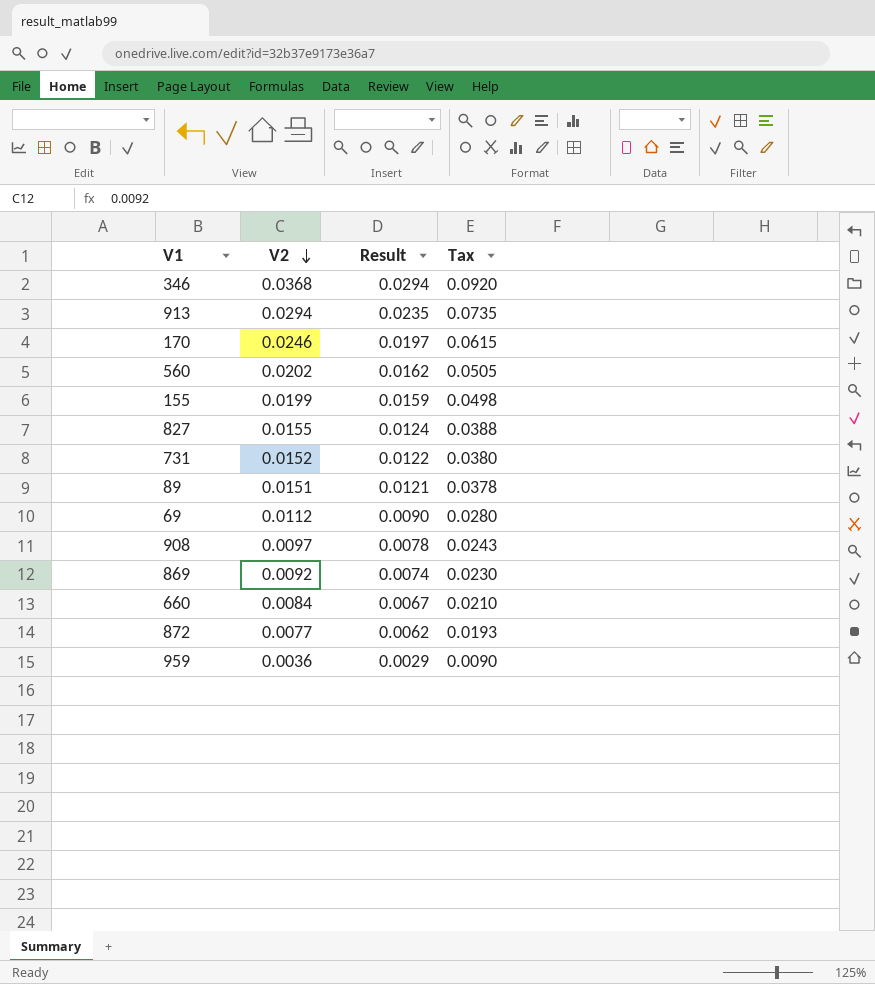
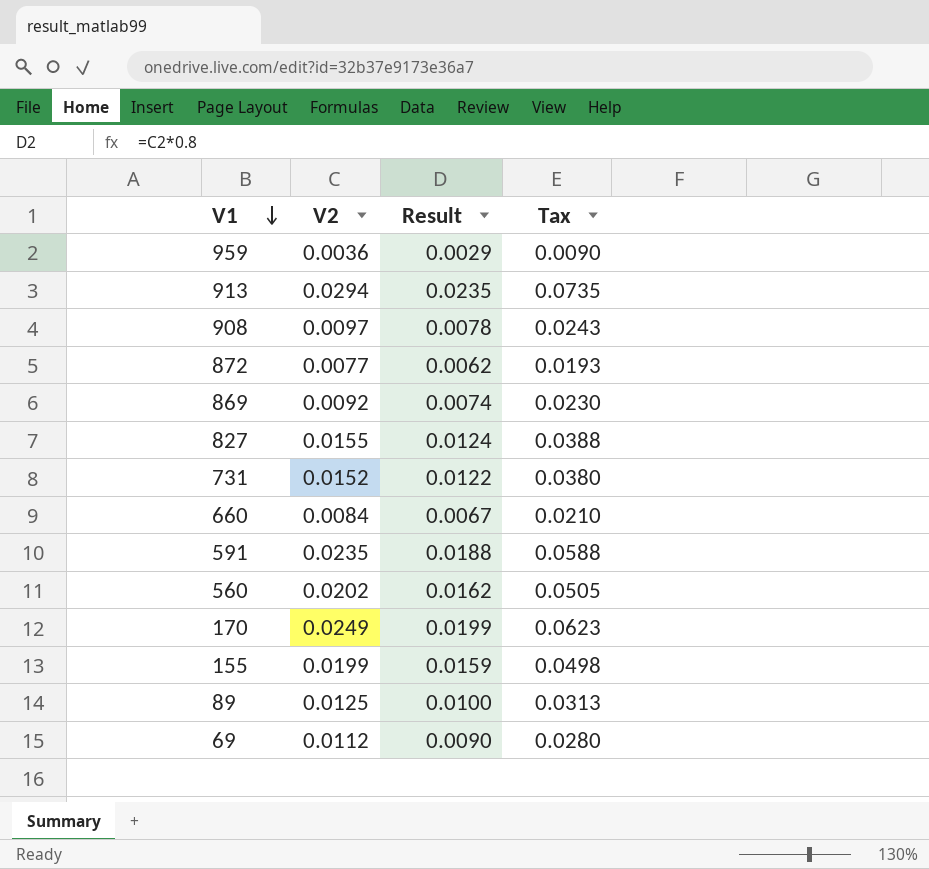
row order: V2 descending -> V1 descending
row 346: 0.0368 | 0.0294 | 0.0920 -> none
row 591: none -> 0.0235 | 0.0188 | 0.0588
170 | V2: 0.0246 -> 0.0249
170 | Result: 0.0197 -> 0.0199
170 | Tax: 0.0615 -> 0.0623
89 | V2: 0.0151 -> 0.0125
89 | Result: 0.0121 -> 0.0100
89 | Tax: 0.0378 -> 0.0313

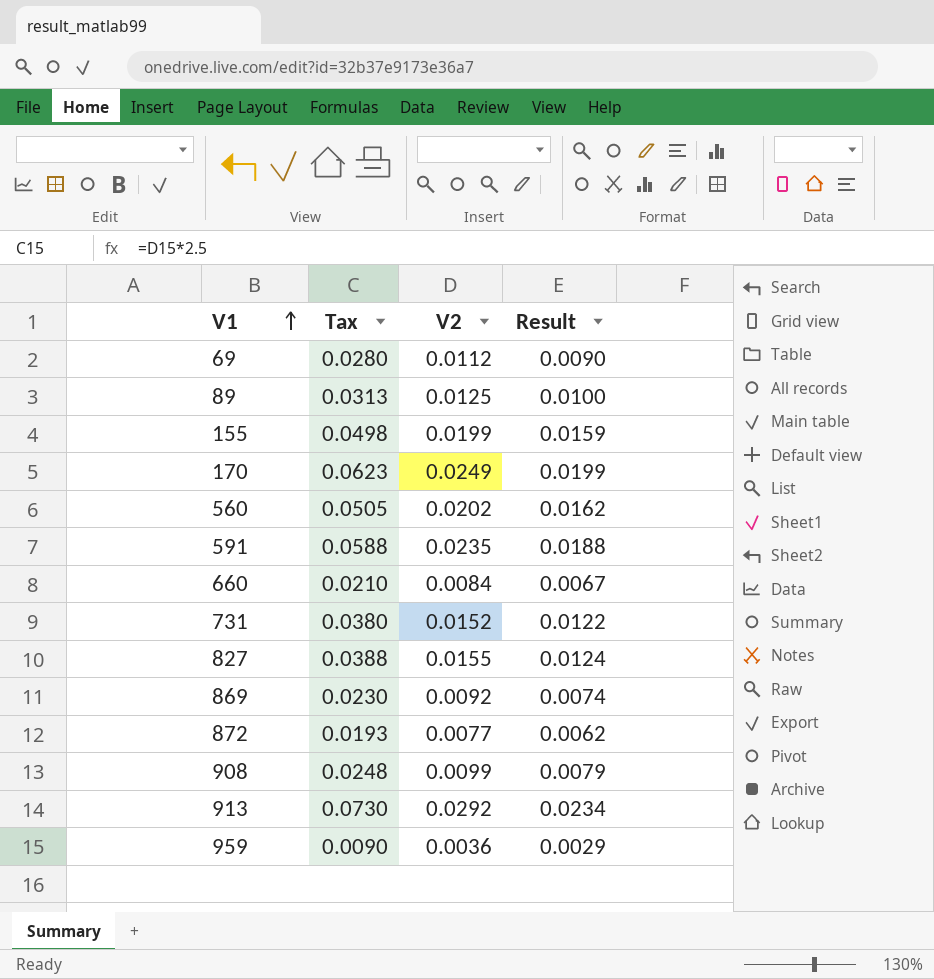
row order: V1 descending -> V1 ascending
column Tax | position: 4 -> 2
908 | Tax: 0.0243 -> 0.0248
908 | V2: 0.0097 -> 0.0099
908 | Result: 0.0078 -> 0.0079
913 | Tax: 0.0735 -> 0.0730
913 | V2: 0.0294 -> 0.0292
913 | Result: 0.0235 -> 0.0234

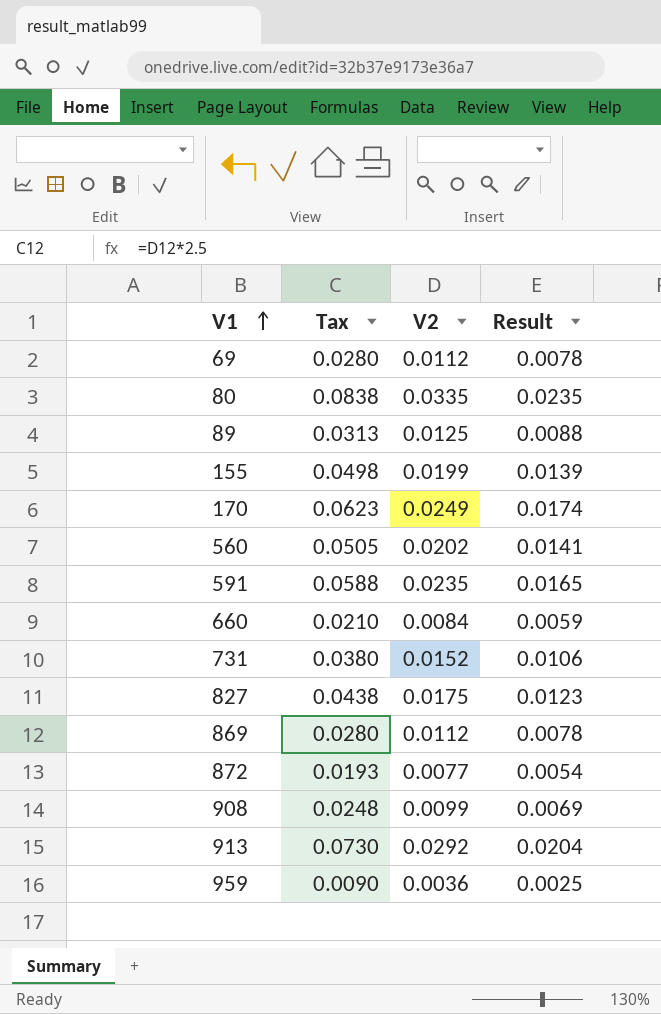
column Result | formula: [V2] * 0.8 -> [V2] * 0.7
row 80: none -> 0.0838 | 0.0335 | 0.0235
827 | Tax: 0.0388 -> 0.0438
827 | V2: 0.0155 -> 0.0175
869 | Tax: 0.0230 -> 0.0280
869 | V2: 0.0092 -> 0.0112

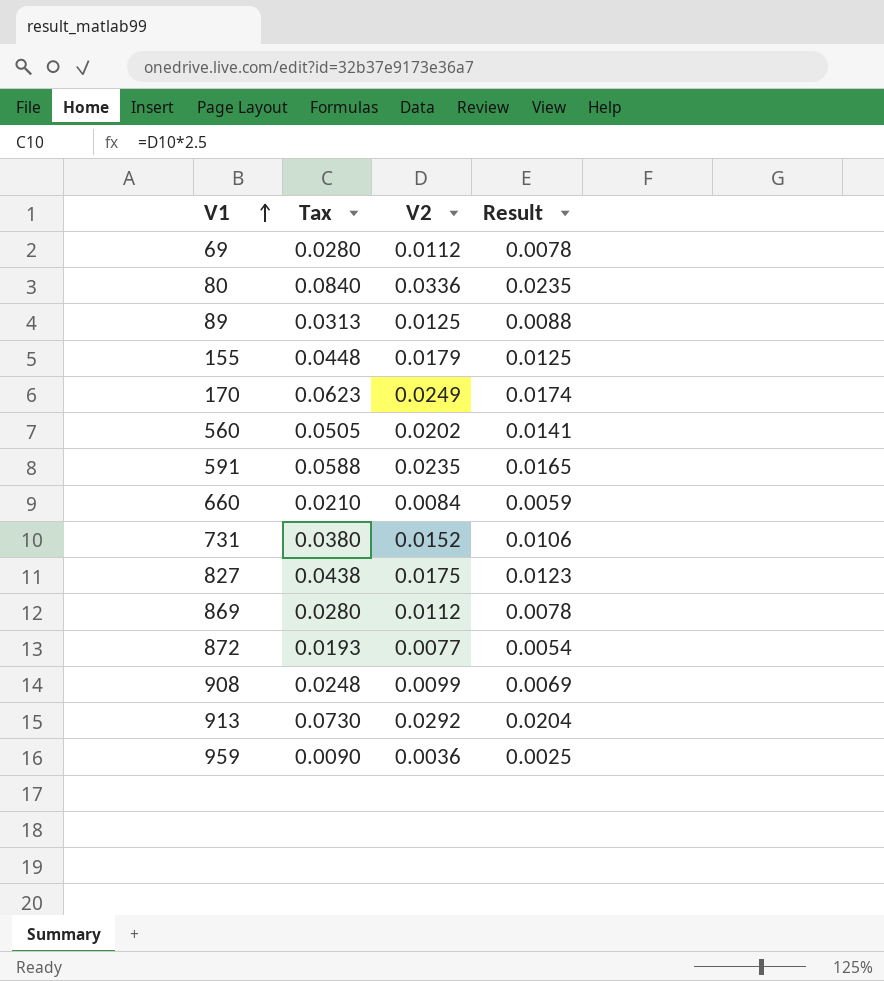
80 | Tax: 0.0838 -> 0.0840
80 | V2: 0.0335 -> 0.0336
155 | Tax: 0.0498 -> 0.0448
155 | V2: 0.0199 -> 0.0179
155 | Result: 0.0139 -> 0.0125

